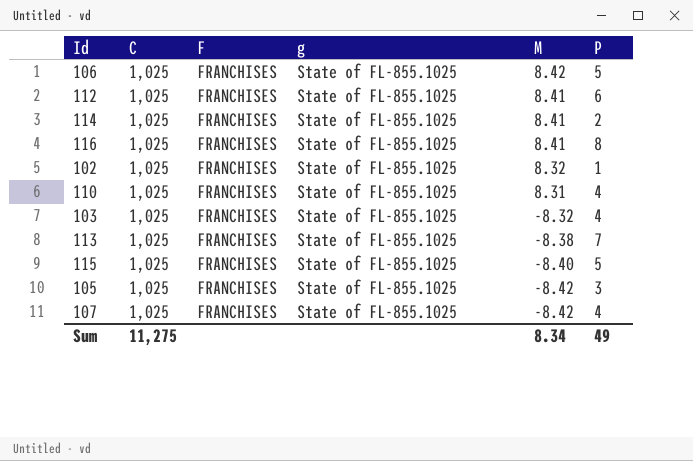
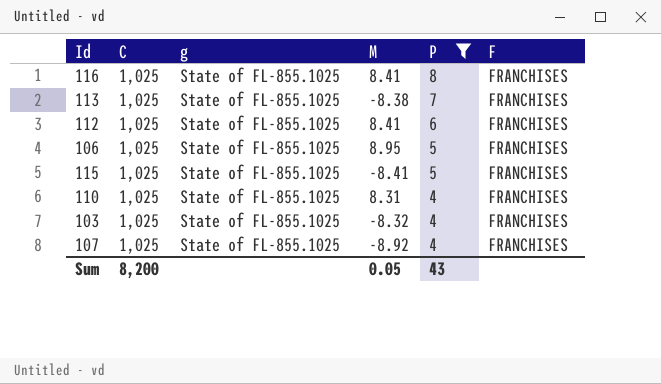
filter: none -> P >= 4
row order: M descending -> P descending
column F | position: 3 -> 6
106 | M: 8.42 -> 8.95
115 | M: -8.40 -> -8.41
107 | M: -8.42 -> -8.92
Sum | C: 11,275 -> 8,200
Sum | M: 8.34 -> 0.05
Sum | P: 49 -> 43

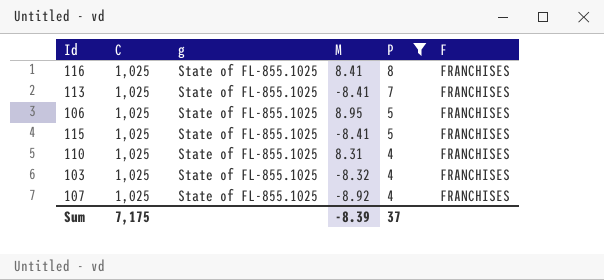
row 112: 1,025 | State of FL-855.1025 | 8.41 | 6 | FRANCHISES -> none
113 | M: -8.38 -> -8.41
Sum | C: 8,200 -> 7,175
Sum | M: 0.05 -> -8.39
Sum | P: 43 -> 37

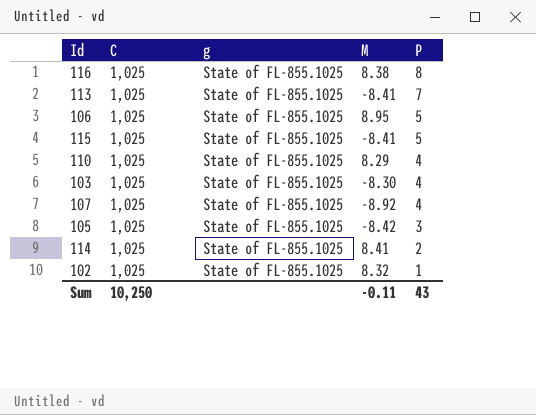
filter: P >= 4 -> none
column F | position: 6 -> none
116 | M: 8.41 -> 8.38
110 | M: 8.31 -> 8.29
103 | M: -8.32 -> -8.30
Sum | C: 7,175 -> 10,250
Sum | M: -8.39 -> -0.11
Sum | P: 37 -> 43

